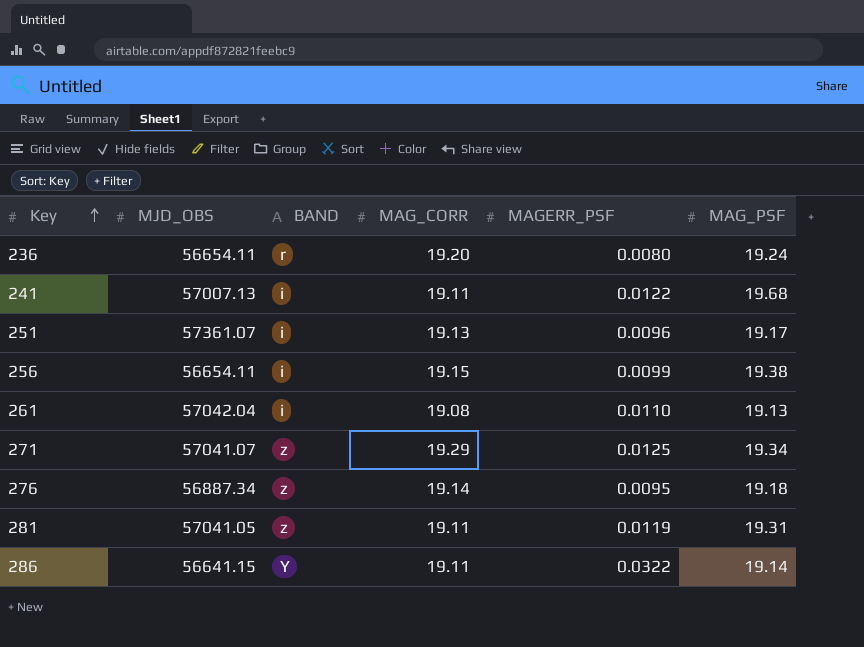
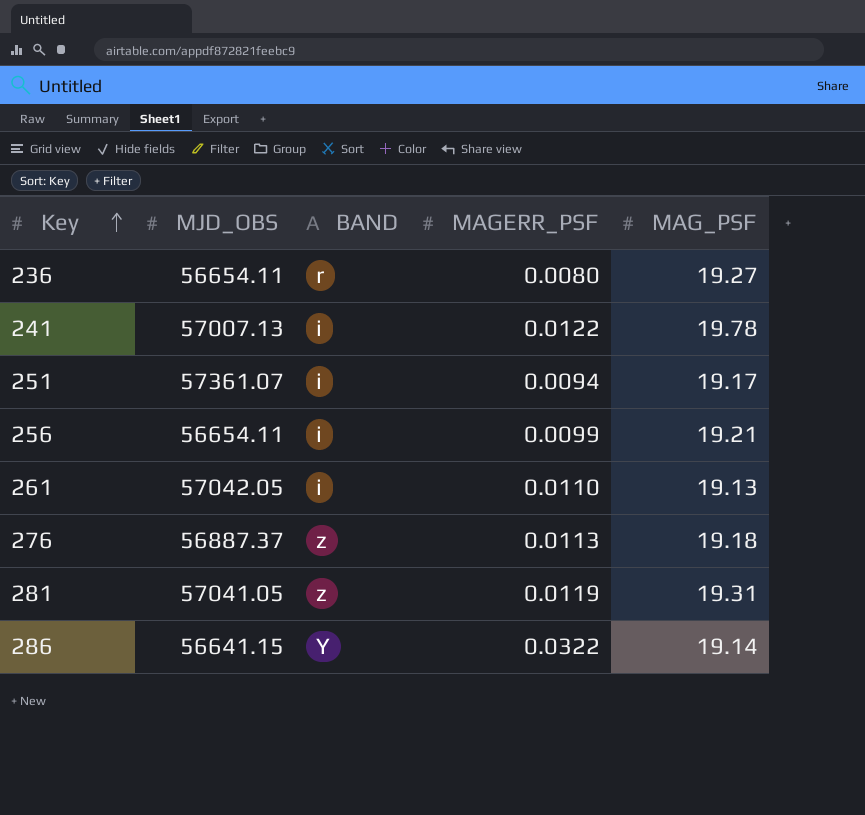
column MAG_CORR | position: 4 -> none
row 271: 57041.07 | z | 19.29 | 0.0125 | 19.34 -> none
236 | MAG_PSF: 19.24 -> 19.27
241 | MAG_PSF: 19.68 -> 19.78
251 | MAGERR_PSF: 0.0096 -> 0.0094
256 | MAG_PSF: 19.38 -> 19.21
261 | MJD_OBS: 57042.04 -> 57042.05
276 | MJD_OBS: 56887.34 -> 56887.37
276 | MAGERR_PSF: 0.0095 -> 0.0113

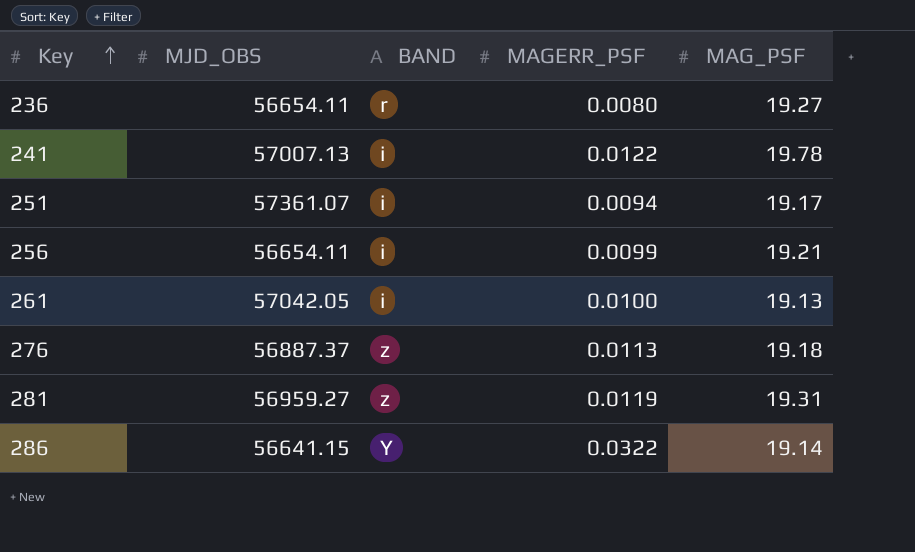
261 | MAGERR_PSF: 0.0110 -> 0.0100
281 | MJD_OBS: 57041.05 -> 56959.27

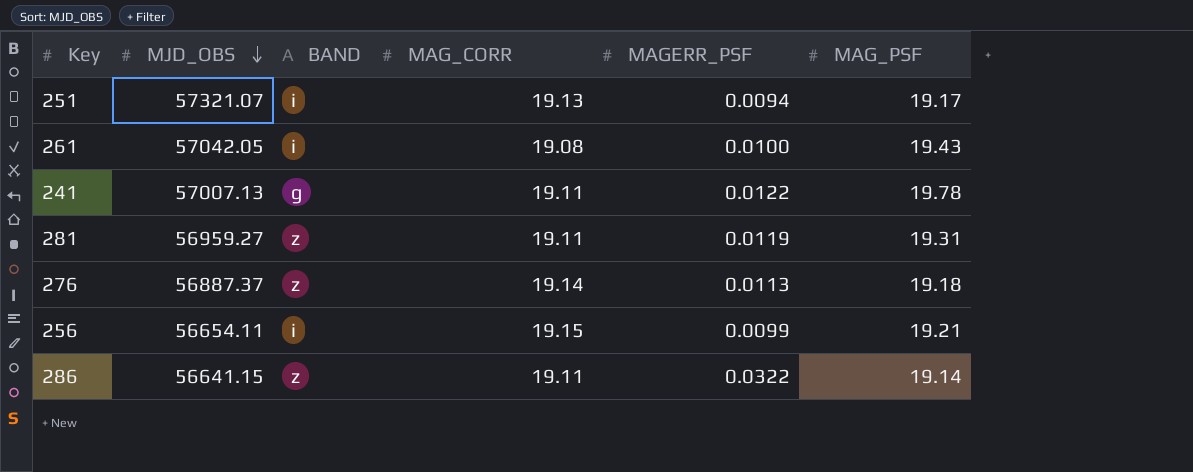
row order: Key ascending -> MJD_OBS descending
column MAG_CORR | position: none -> 4
row 236: 56654.11 | r | 0.0080 | 19.27 -> none
251 | MJD_OBS: 57361.07 -> 57321.07
261 | MAG_PSF: 19.13 -> 19.43
241 | BAND: i -> g
286 | BAND: Y -> z

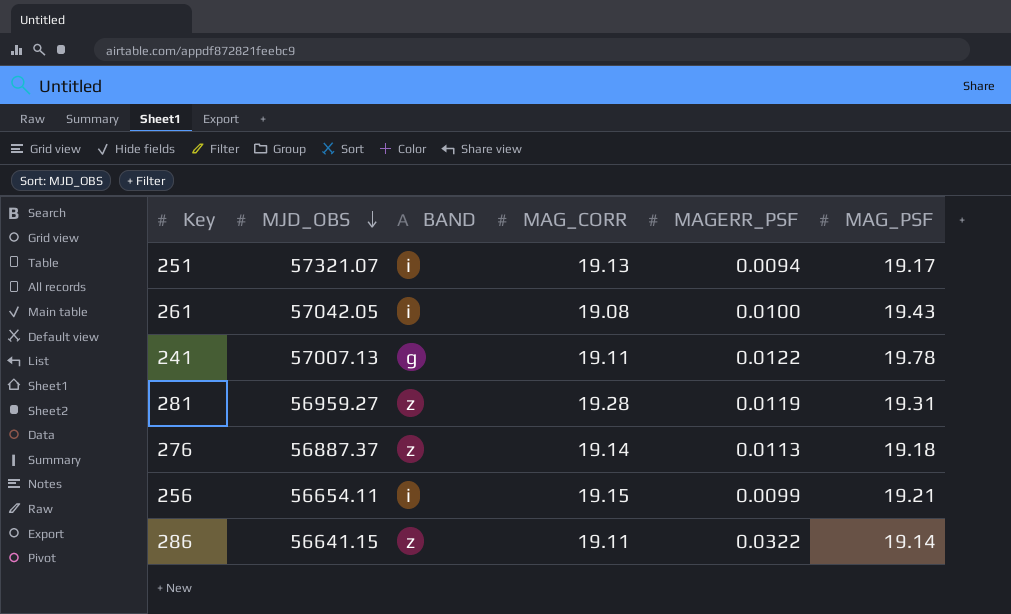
281 | MAG_CORR: 19.11 -> 19.28

